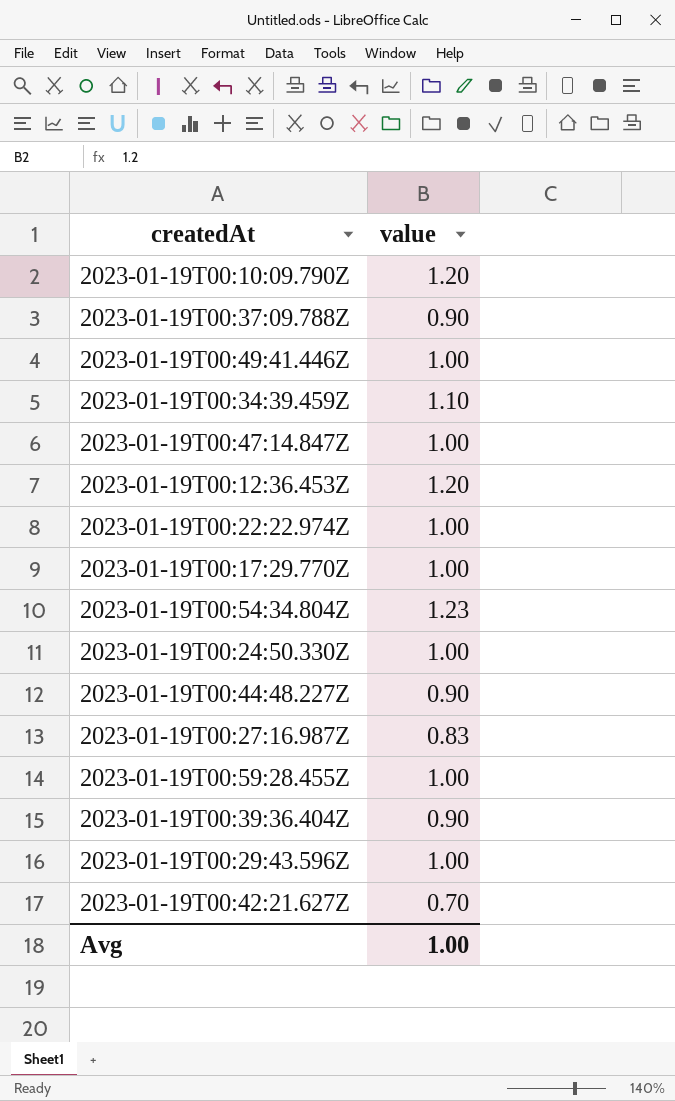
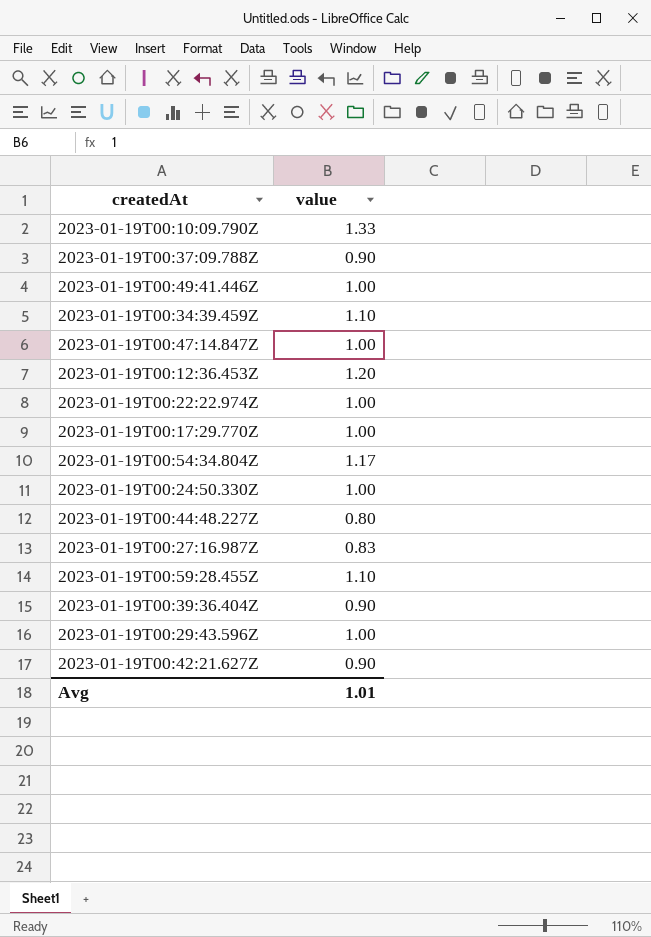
2023-01-19T00:10:09.790Z | value: 1.20 -> 1.33
2023-01-19T00:54:34.804Z | value: 1.23 -> 1.17
2023-01-19T00:44:48.227Z | value: 0.90 -> 0.80
2023-01-19T00:59:28.455Z | value: 1.00 -> 1.10
2023-01-19T00:42:21.627Z | value: 0.70 -> 0.90
Avg | value: 1.00 -> 1.01

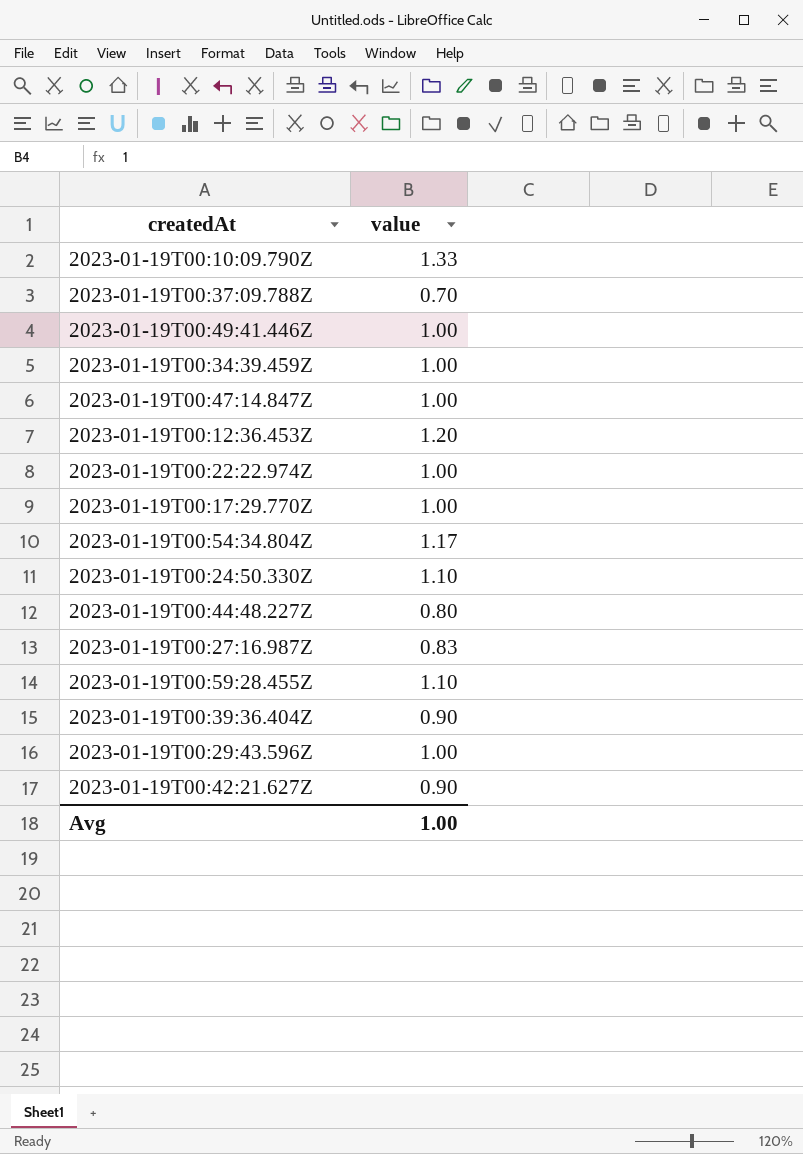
2023-01-19T00:37:09.788Z | value: 0.90 -> 0.70
2023-01-19T00:34:39.459Z | value: 1.10 -> 1.00
2023-01-19T00:24:50.330Z | value: 1.00 -> 1.10
Avg | value: 1.01 -> 1.00

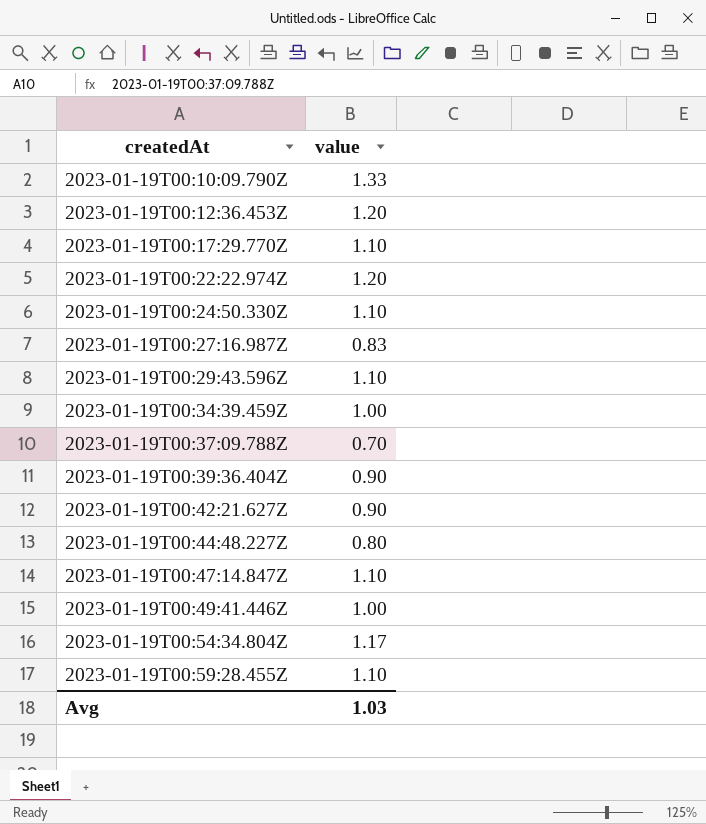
row order: none -> createdAt ascending
2023-01-19T00:17:29.770Z | value: 1.00 -> 1.10
2023-01-19T00:22:22.974Z | value: 1.00 -> 1.20
2023-01-19T00:29:43.596Z | value: 1.00 -> 1.10
2023-01-19T00:47:14.847Z | value: 1.00 -> 1.10
Avg | value: 1.00 -> 1.03

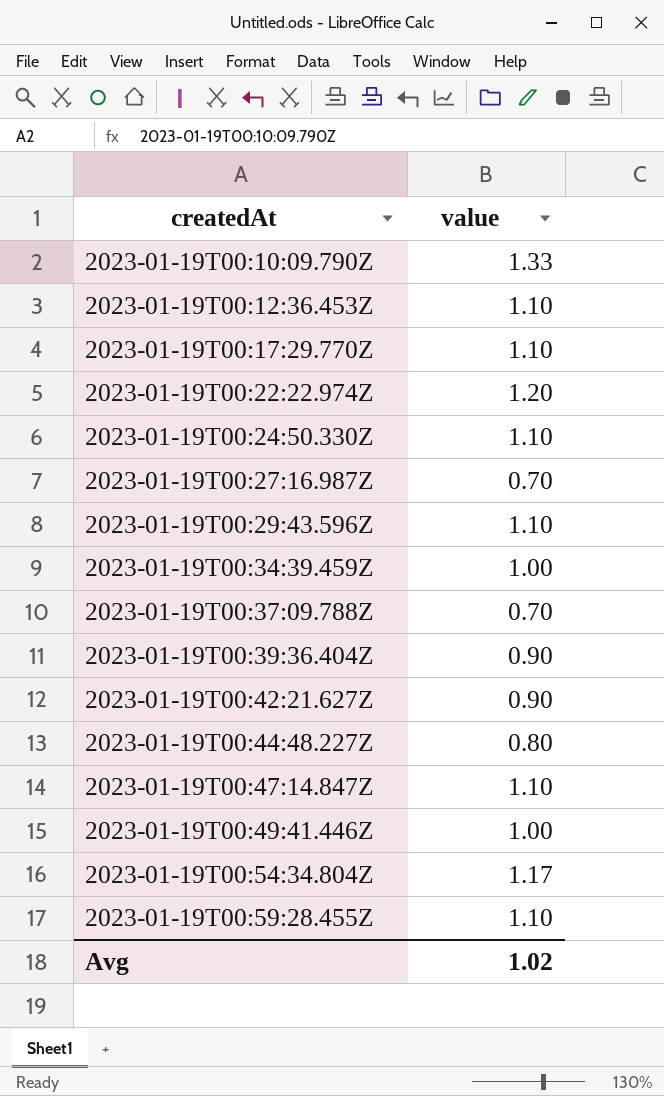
2023-01-19T00:12:36.453Z | value: 1.20 -> 1.10
2023-01-19T00:27:16.987Z | value: 0.83 -> 0.70
Avg | value: 1.03 -> 1.02

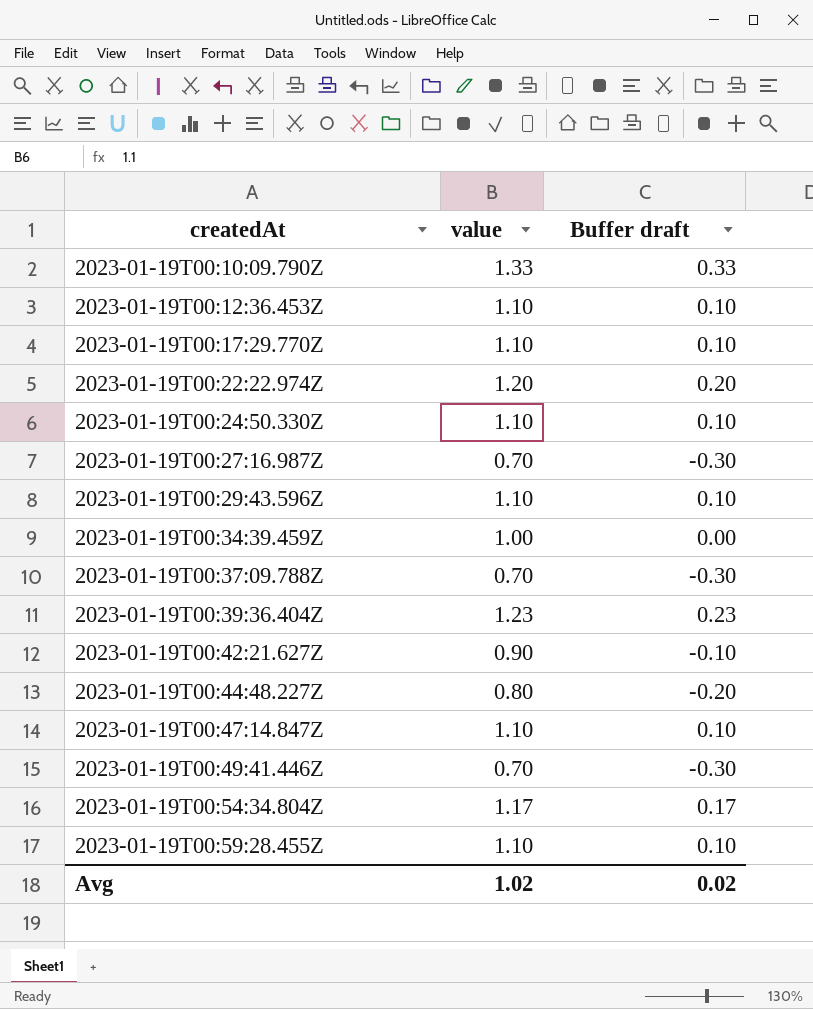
column Buffer draft | formula: none -> [value] - 1
2023-01-19T00:39:36.404Z | value: 0.90 -> 1.23
2023-01-19T00:49:41.446Z | value: 1.00 -> 0.70

